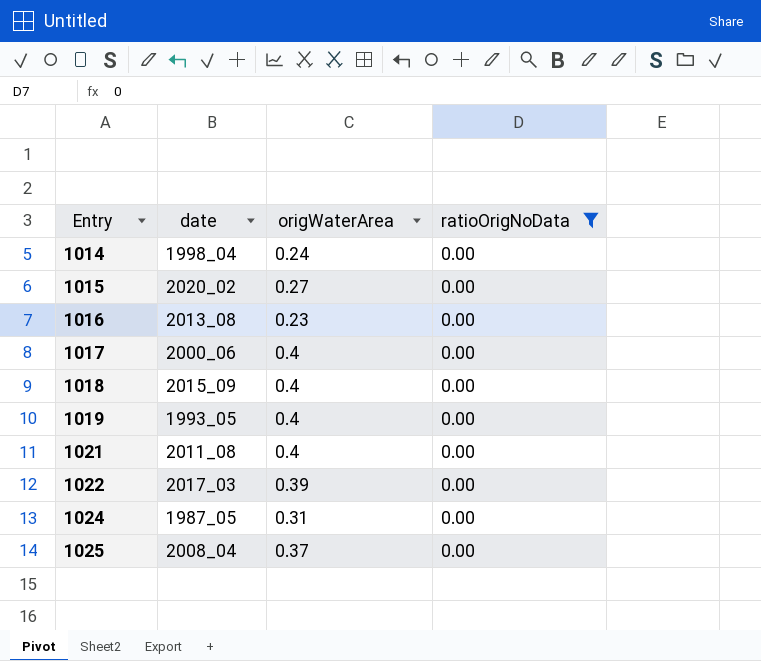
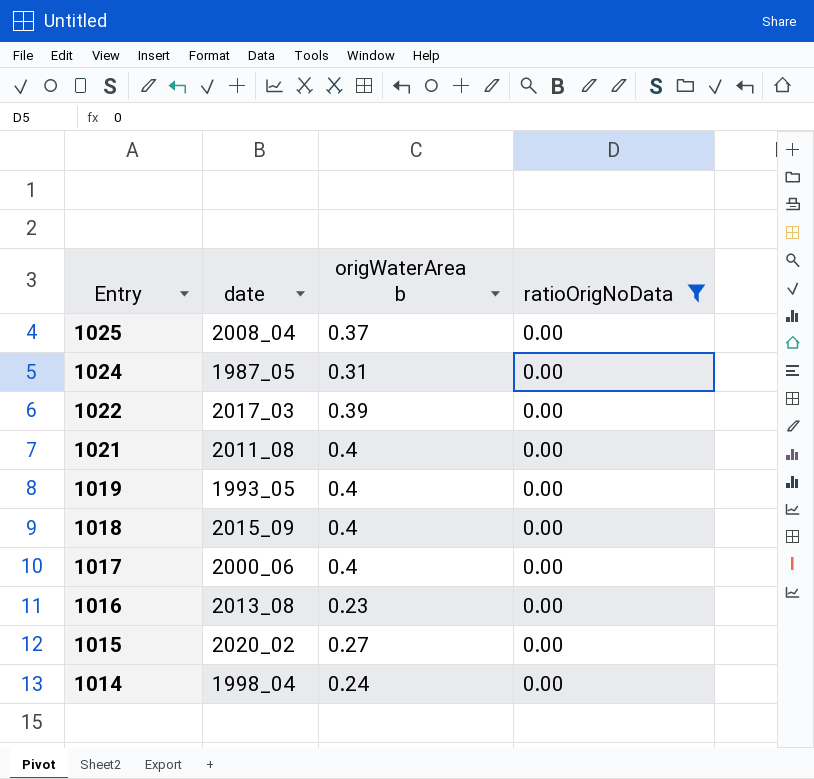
row order: Entry ascending -> Entry descending
column name: origWaterArea -> origWaterArea b

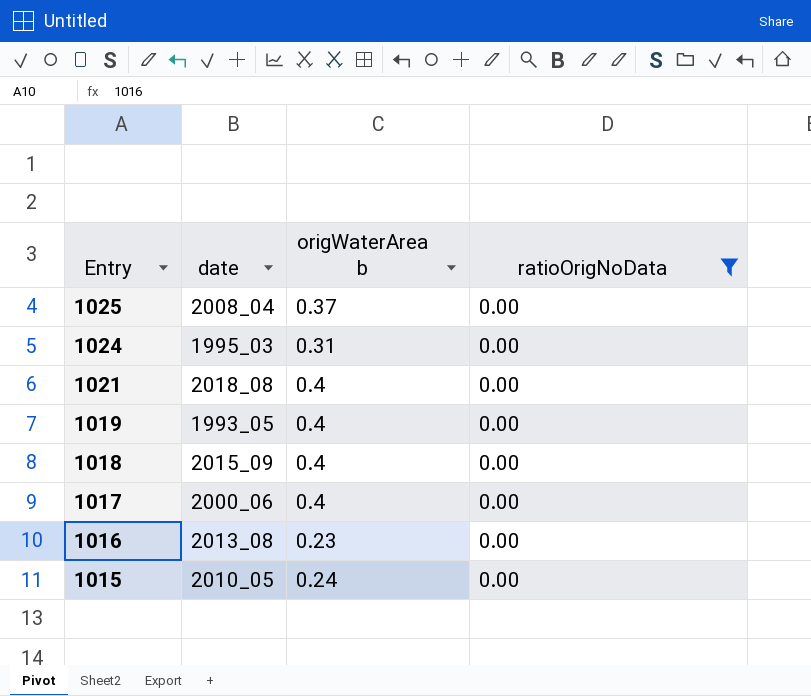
row 1022: 2017_03 | 0.39 | 0.00 -> none
row 1014: 1998_04 | 0.24 | 0.00 -> none
1024 | date: 1987_05 -> 1995_03
1021 | date: 2011_08 -> 2018_08
1015 | date: 2020_02 -> 2010_05
1015 | origWaterArea b: 0.27 -> 0.24

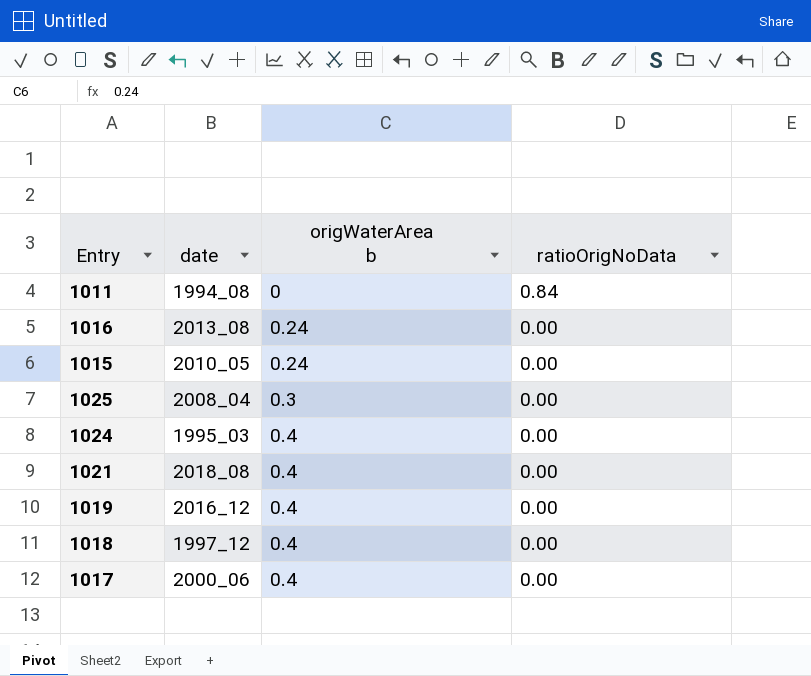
filter: ratioOrigNoData = 0.00 -> none
row order: Entry descending -> origWaterArea b ascending
1016 | origWaterArea b: 0.23 -> 0.24
1025 | origWaterArea b: 0.37 -> 0.3
1024 | origWaterArea b: 0.31 -> 0.4
1019 | date: 1993_05 -> 2016_12
1018 | date: 2015_09 -> 1997_12

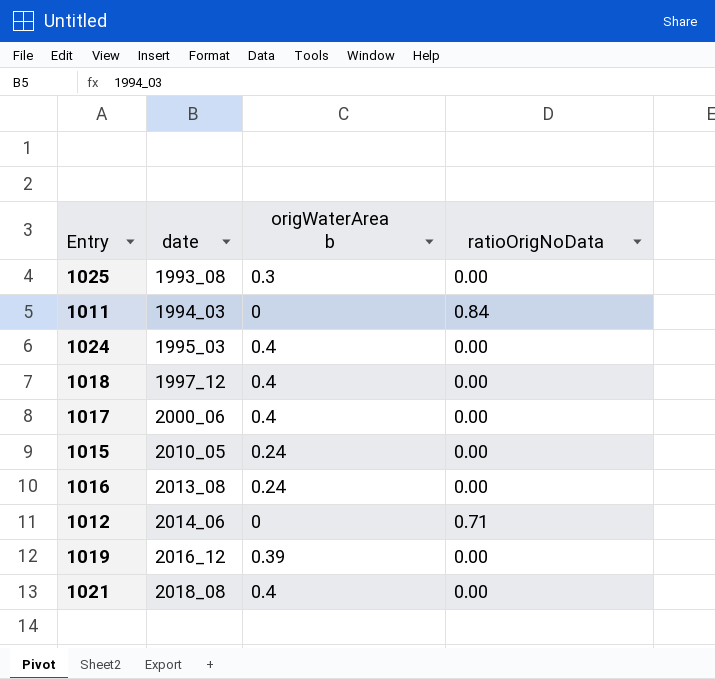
row order: origWaterArea b ascending -> date ascending
1025 | date: 2008_04 -> 1993_08
1011 | date: 1994_08 -> 1994_03
row 1012: none -> 2014_06 | 0 | 0.71
1019 | origWaterArea b: 0.4 -> 0.39

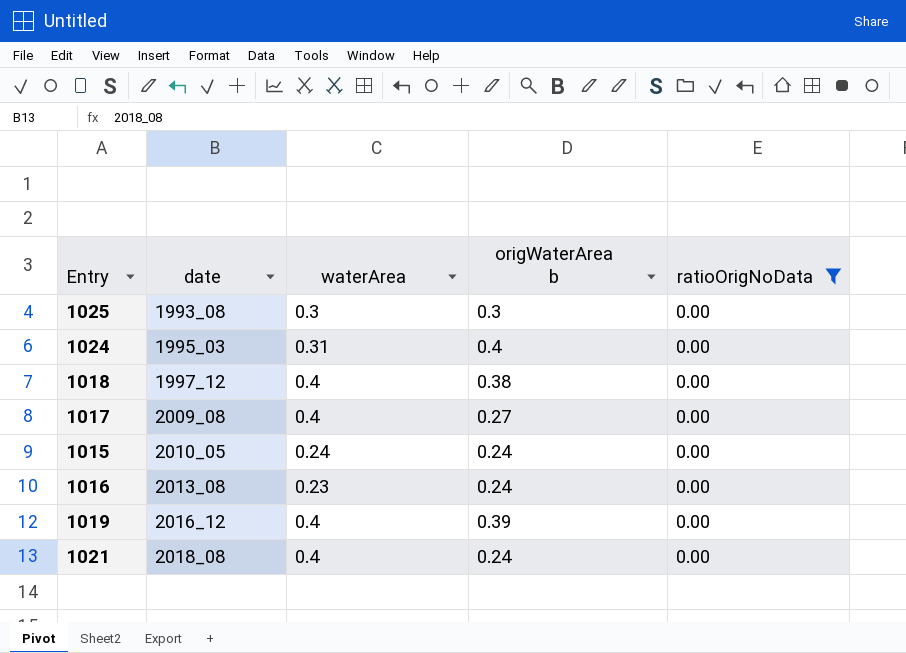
filter: none -> ratioOrigNoData = 0.00
column waterArea | position: none -> 3
1018 | origWaterArea b: 0.4 -> 0.38
1017 | date: 2000_06 -> 2009_08
1017 | origWaterArea b: 0.4 -> 0.27
1021 | origWaterArea b: 0.4 -> 0.24

